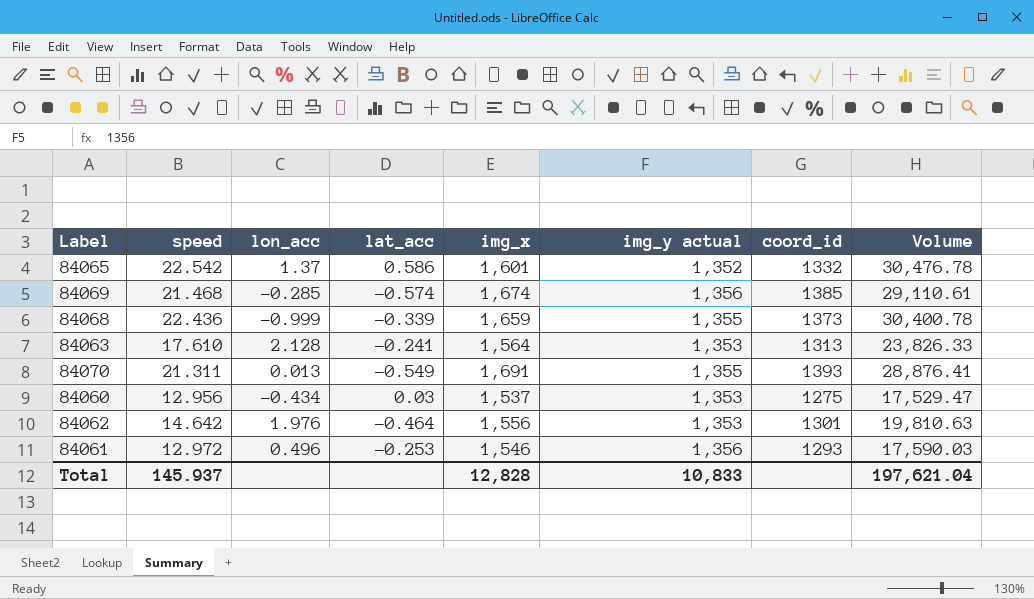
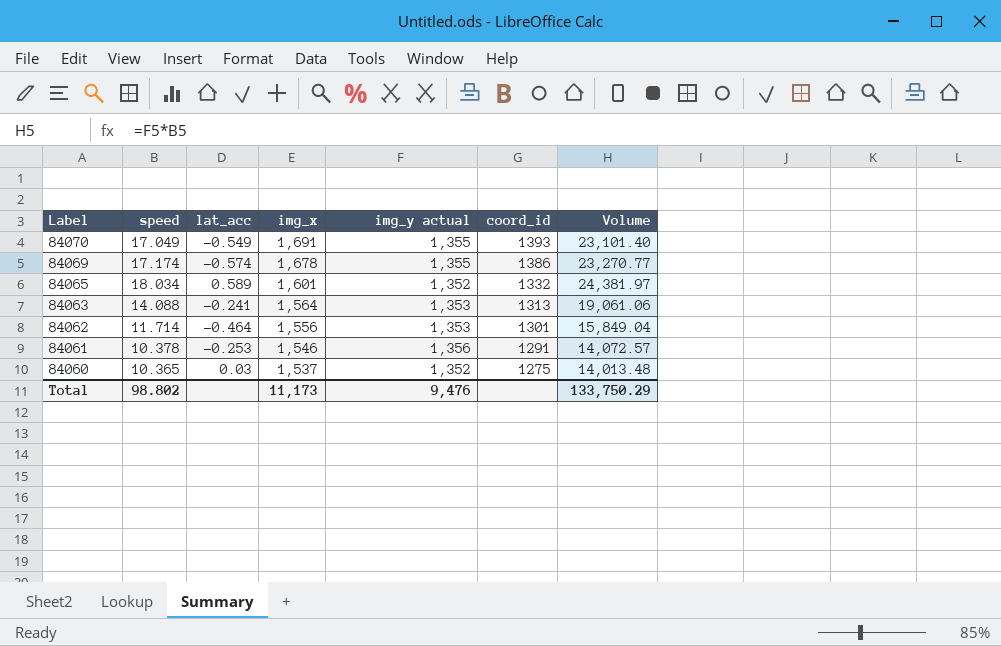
row order: none -> Label descending
column lon_acc | position: 3 -> none
row 84068: 22.436 | -0.999 | -0.339 | 1,659 | 1,355 | 1373 | 30,400.78 -> none
84070 | speed: 21.311 -> 17.049
84070 | Volume: 28,876.41 -> 23,101.40
84069 | speed: 21.468 -> 17.174
84069 | img_x: 1,674 -> 1,678
84069 | img_y actual: 1,356 -> 1,355
84069 | coord_id: 1385 -> 1386
84069 | Volume: 29,110.61 -> 23,270.77
84065 | speed: 22.542 -> 18.034
84065 | lat_acc: 0.586 -> 0.589
84065 | Volume: 30,476.78 -> 24,381.97
84063 | speed: 17.610 -> 14.088
84063 | Volume: 23,826.33 -> 19,061.06
84062 | speed: 14.642 -> 11.714
84062 | Volume: 19,810.63 -> 15,849.04
84061 | speed: 12.972 -> 10.378
84061 | coord_id: 1293 -> 1291
84061 | Volume: 17,590.03 -> 14,072.57
84060 | speed: 12.956 -> 10.365
84060 | img_y actual: 1,353 -> 1,352
84060 | Volume: 17,529.47 -> 14,013.48
Total | speed: 145.937 -> 98.802
Total | img_x: 12,828 -> 11,173
Total | img_y actual: 10,833 -> 9,476
Total | Volume: 197,621.04 -> 133,750.29

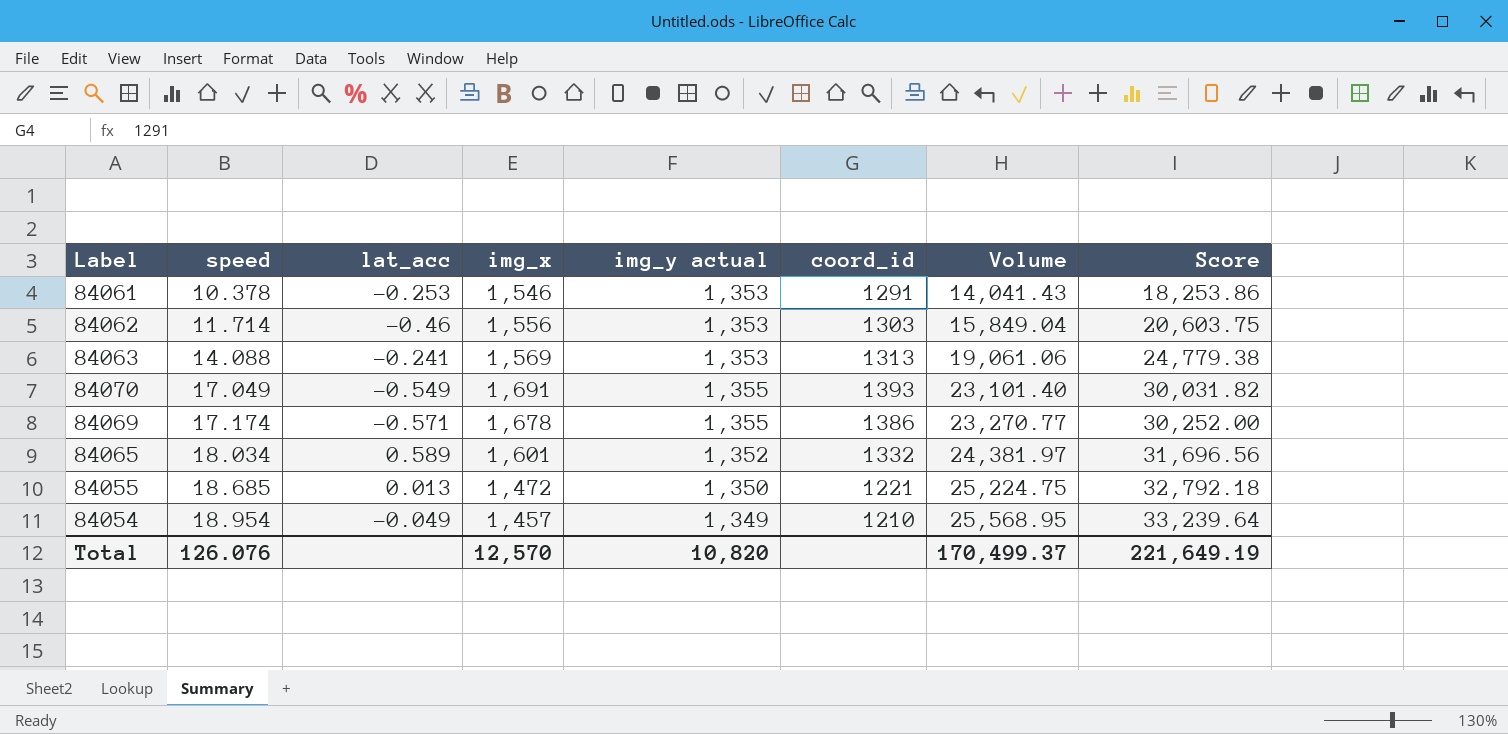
row order: Label descending -> speed ascending
column Score | formula: none -> [Volume] * 1.3
row 84060: 10.365 | 0.03 | 1,537 | 1,352 | 1275 | 14,013.48 -> none
84061 | img_y actual: 1,356 -> 1,353
84061 | Volume: 14,072.57 -> 14,041.43
84062 | lat_acc: -0.464 -> -0.46
84062 | coord_id: 1301 -> 1303
84063 | img_x: 1,564 -> 1,569
84069 | lat_acc: -0.574 -> -0.571
row 84055: none -> 18.685 | 0.013 | 1,472 | 1,350 | 1221 | 25,224.75 | 32,792.18
row 84054: none -> 18.954 | -0.049 | 1,457 | 1,349 | 1210 | 25,568.95 | 33,239.64
Total | speed: 98.802 -> 126.076
Total | img_x: 11,173 -> 12,570
Total | img_y actual: 9,476 -> 10,820
Total | Volume: 133,750.29 -> 170,499.37

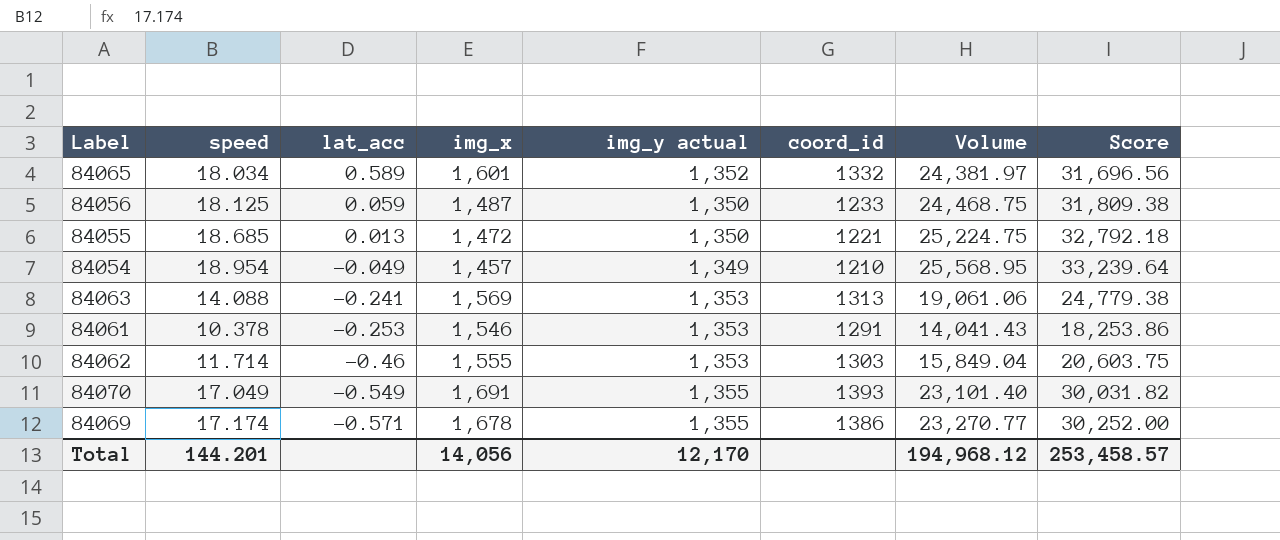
row order: speed ascending -> lat_acc descending
row 84056: none -> 18.125 | 0.059 | 1,487 | 1,350 | 1233 | 24,468.75 | 31,809.38
84062 | img_x: 1,556 -> 1,555
Total | speed: 126.076 -> 144.201
Total | img_x: 12,570 -> 14,056
Total | img_y actual: 10,820 -> 12,170
Total | Volume: 170,499.37 -> 194,968.12
Total | Score: 221,649.19 -> 253,458.57

